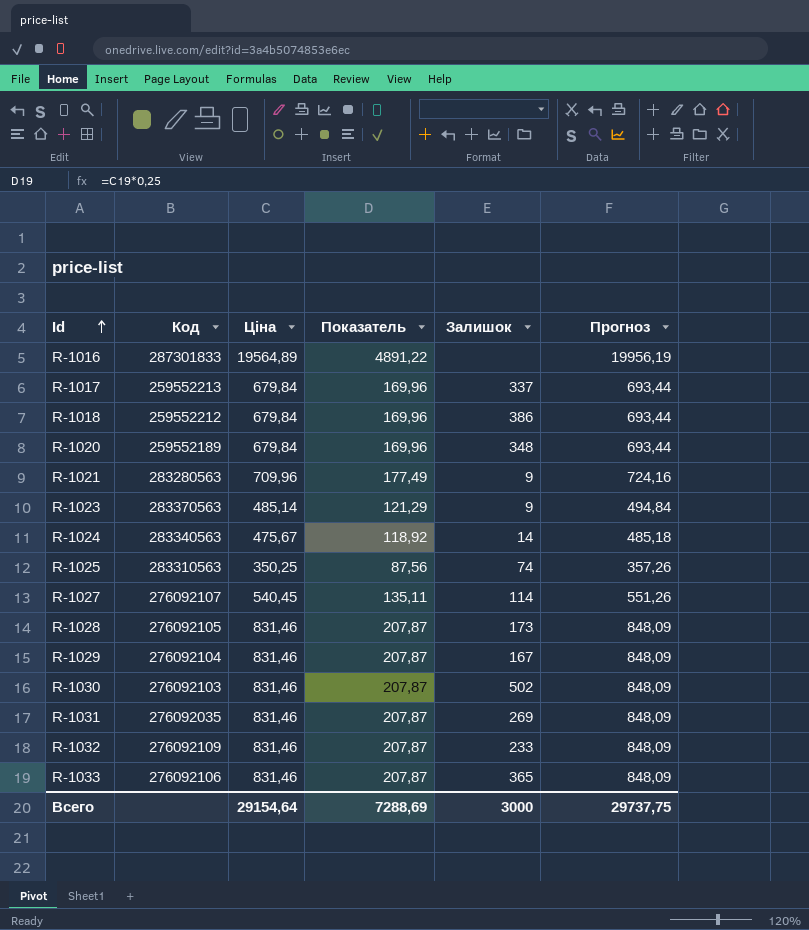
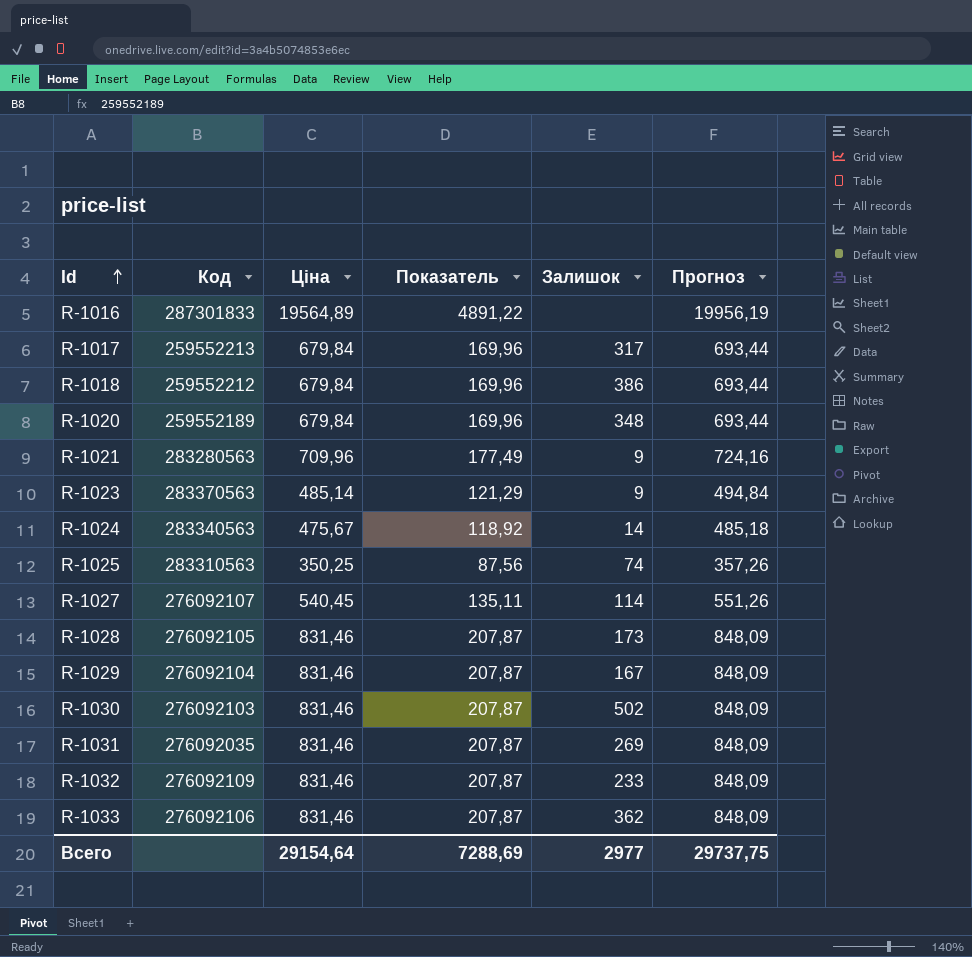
R-1017 | Залишок: 337 -> 317
R-1033 | Залишок: 365 -> 362
Всего | Залишок: 3000 -> 2977

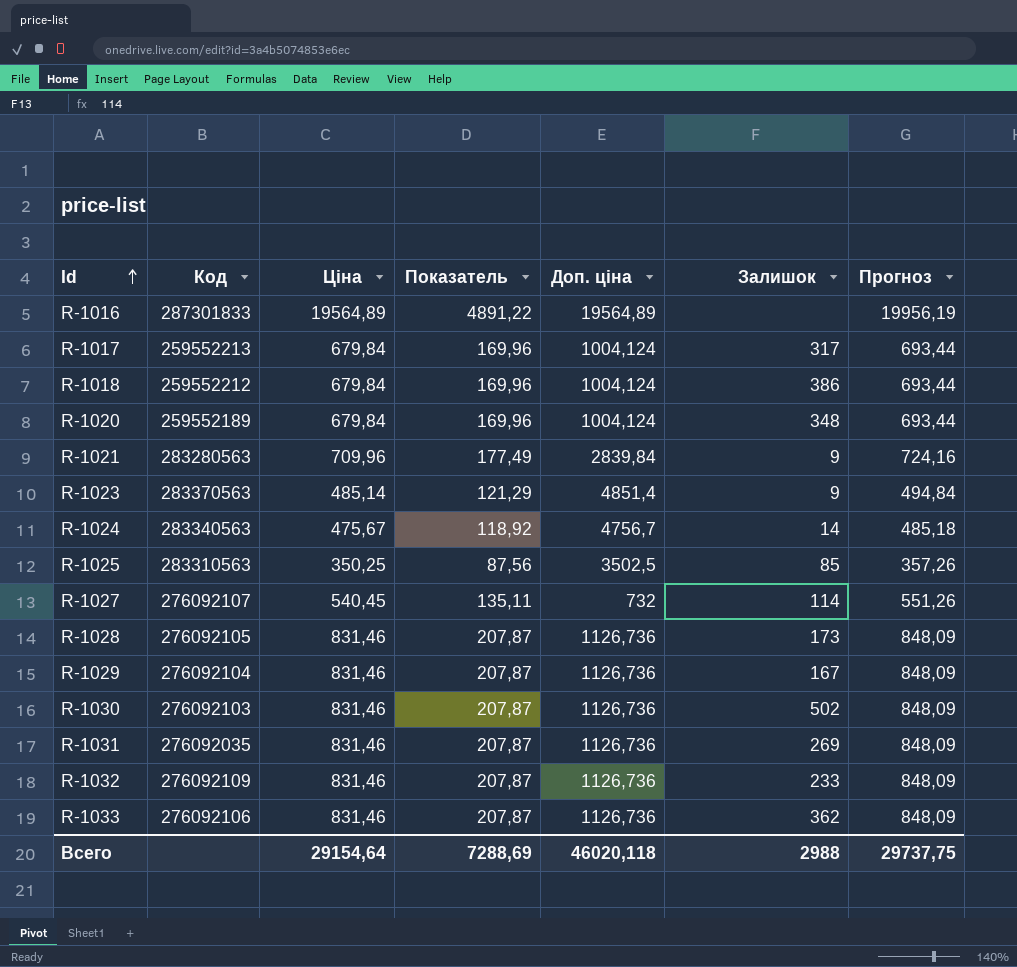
column Доп. ціна | position: none -> 5
R-1025 | Залишок: 74 -> 85
Всего | Залишок: 2977 -> 2988

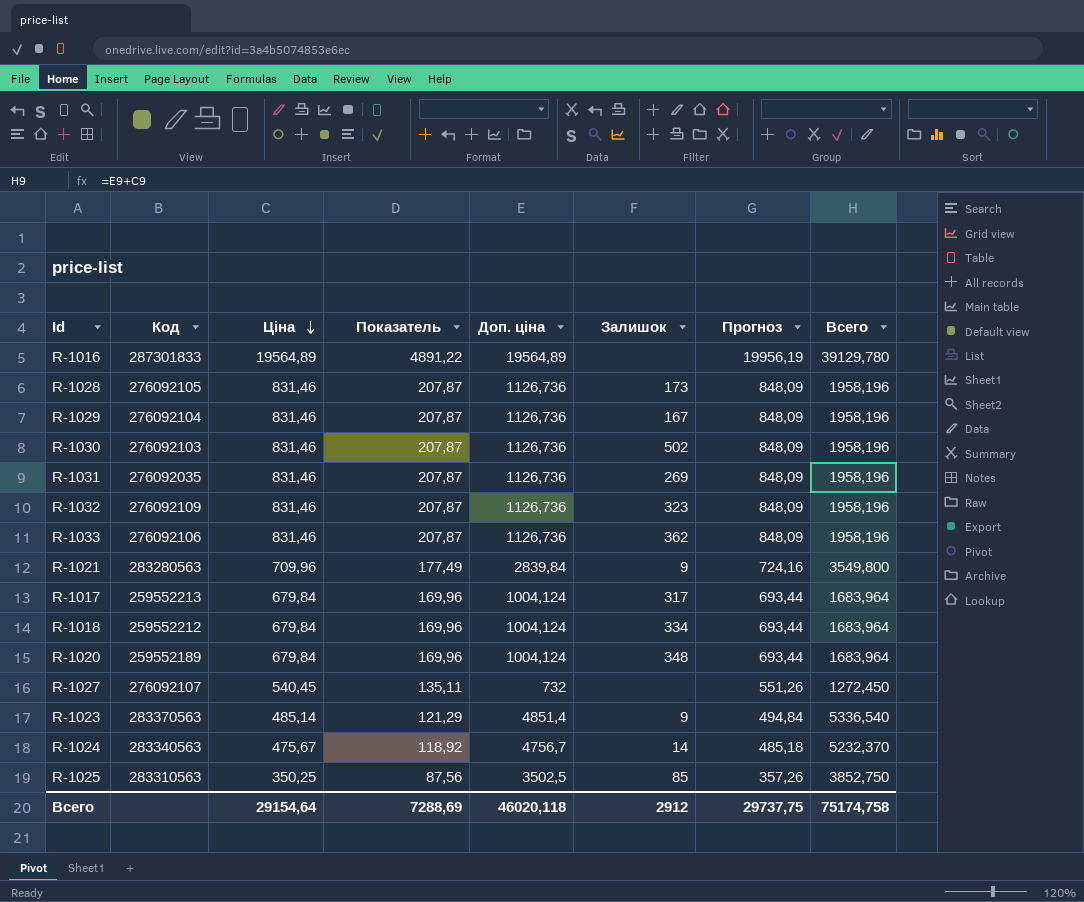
row order: Id ascending -> Ціна descending
column Всего | formula: none -> [Ціна] + [Доп. ціна]
R-1032 | Залишок: 233 -> 323
R-1018 | Залишок: 386 -> 334
R-1027 | Залишок: 114 -> none
Всего | Залишок: 2988 -> 2912

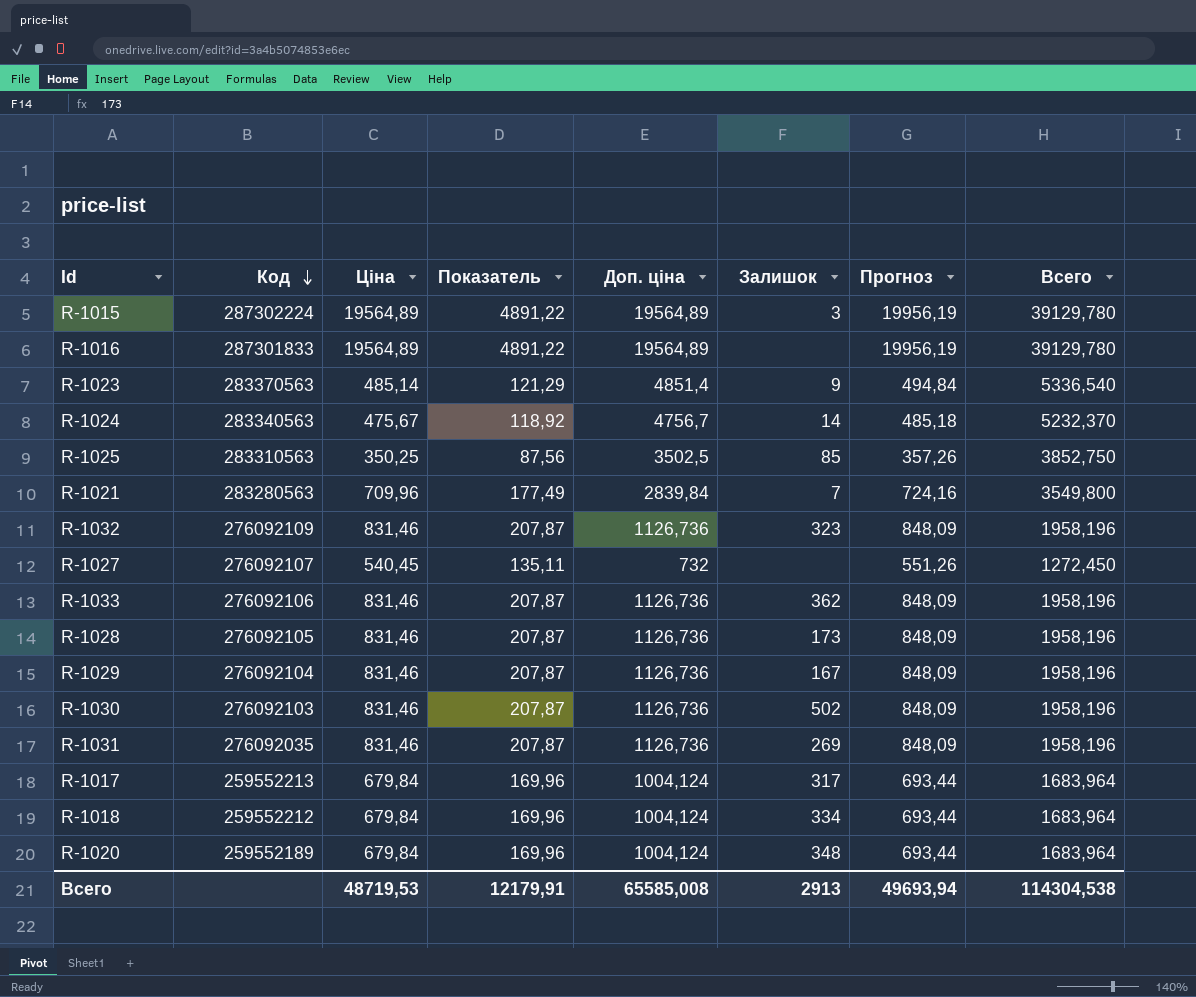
row order: Ціна descending -> Код descending
row R-1015: none -> 287302224 | 19564,89 | 4891,22 | 19564,89 | 3 | 19956,19 | 39129,780
R-1021 | Залишок: 9 -> 7
Всего | Ціна: 29154,64 -> 48719,53
Всего | Показатель: 7288,69 -> 12179,91
Всего | Доп. ціна: 46020,118 -> 65585,008
Всего | Залишок: 2912 -> 2913
Всего | Прогноз: 29737,75 -> 49693,94
Всего | Всего: 75174,758 -> 114304,538

